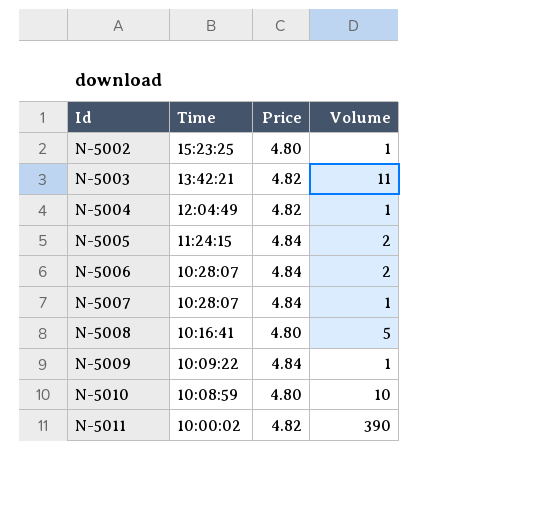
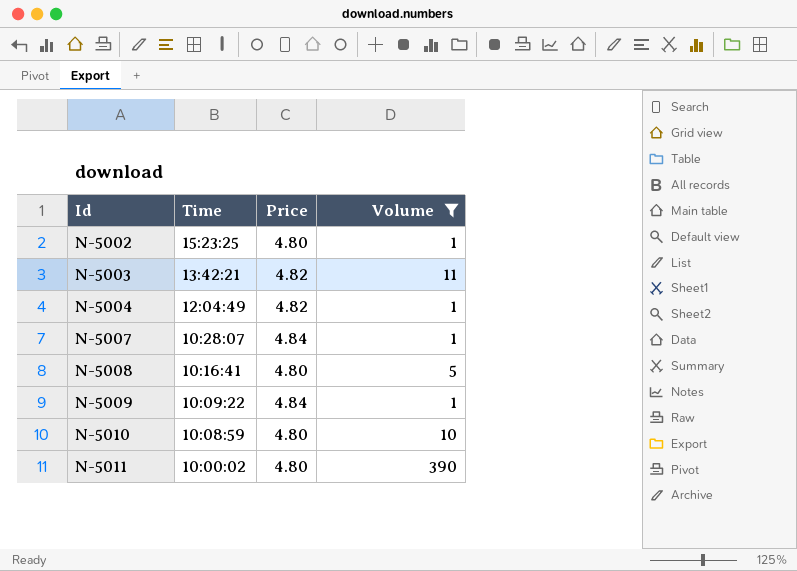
filter: none -> Volume != 2
N-5011 | Price: 4.82 -> 4.80

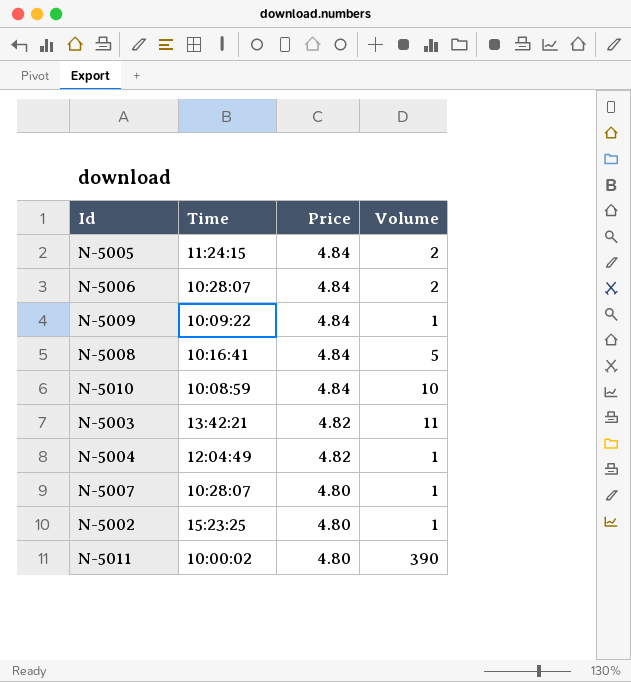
filter: Volume != 2 -> none
row order: Id ascending -> Price descending
N-5008 | Price: 4.80 -> 4.84
N-5010 | Price: 4.80 -> 4.84
N-5007 | Price: 4.84 -> 4.80

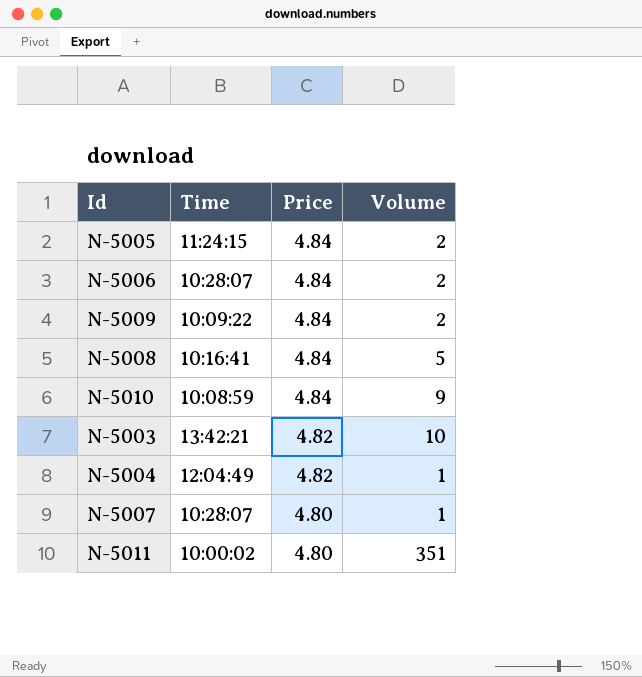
row N-5002: 15:23:25 | 4.80 | 1 -> none
N-5009 | Volume: 1 -> 2
N-5010 | Volume: 10 -> 9
N-5003 | Volume: 11 -> 10
N-5011 | Volume: 390 -> 351

